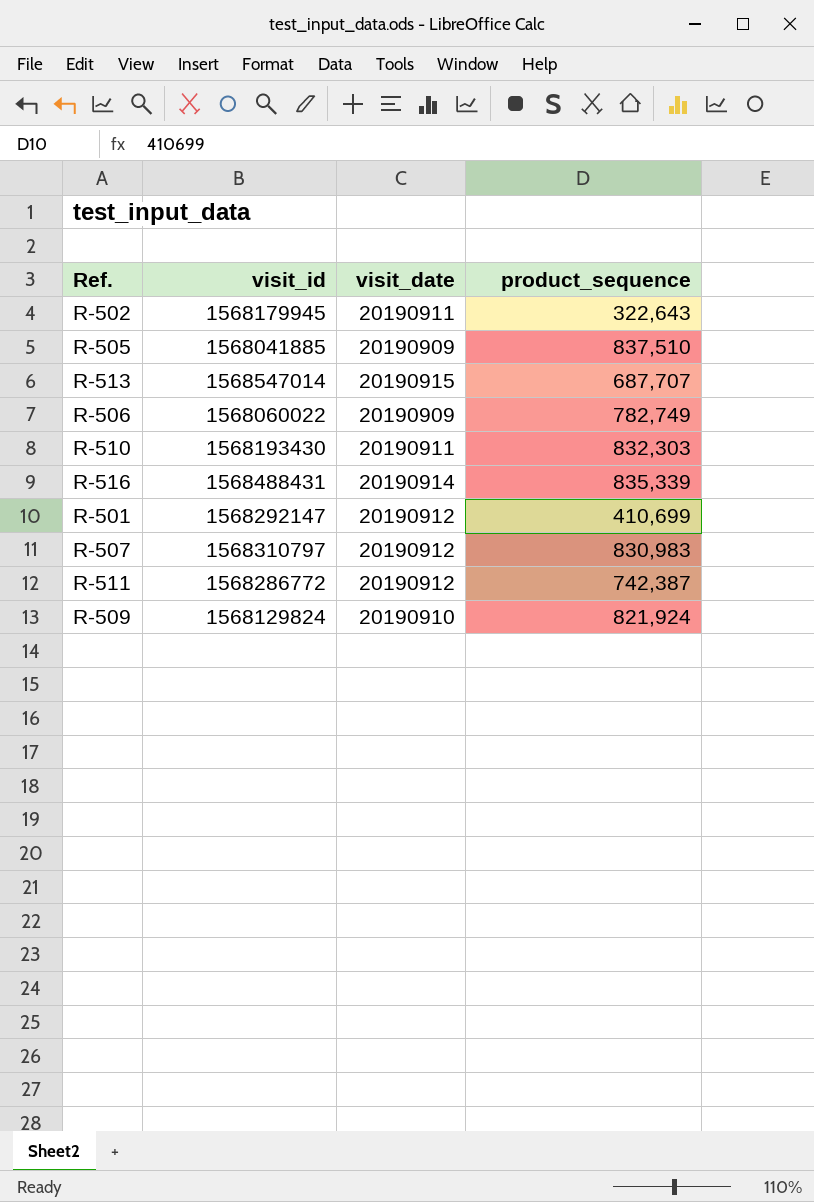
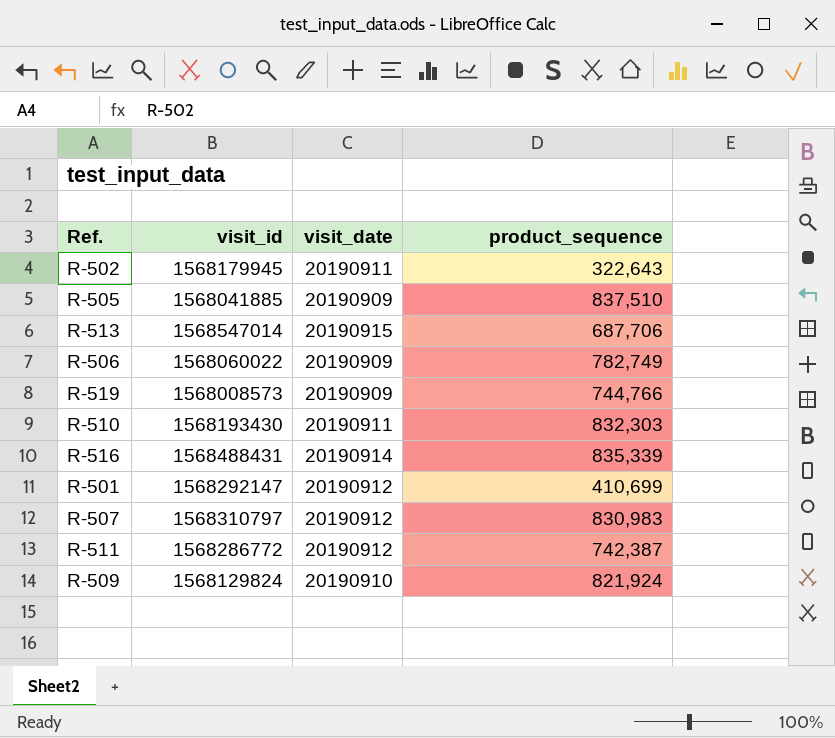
R-513 | product_sequence: 687,707 -> 687,706
row R-519: none -> 1568008573 | 20190909 | 744,766

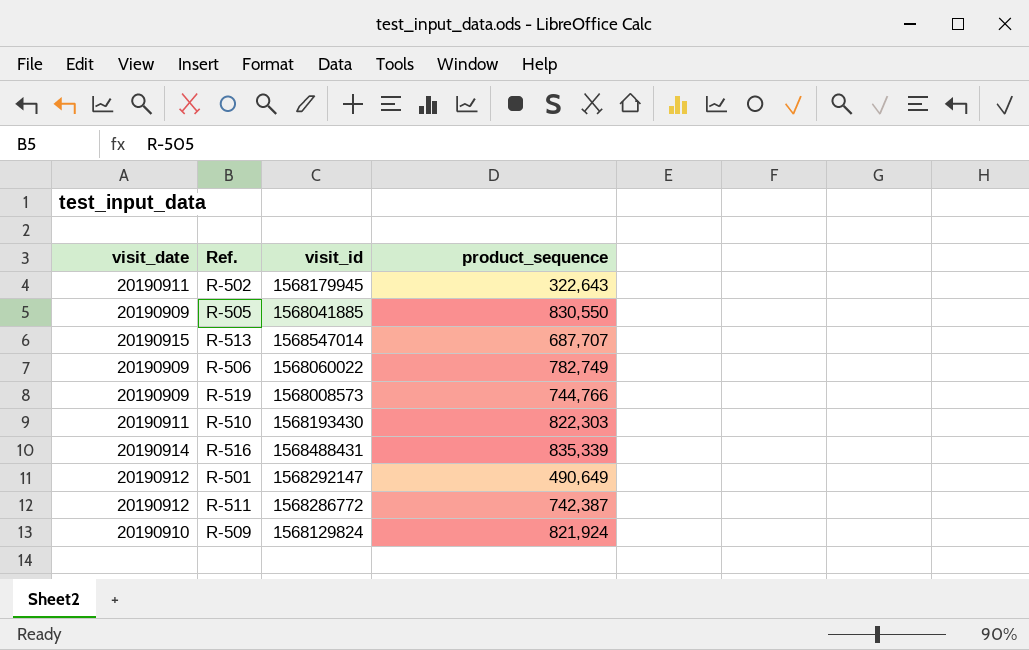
column visit_date | position: 3 -> 1
row R-507: 1568310797 | 20190912 | 830,983 -> none
R-505 | product_sequence: 837,510 -> 830,550
R-513 | product_sequence: 687,706 -> 687,707
R-510 | product_sequence: 832,303 -> 822,303
R-501 | product_sequence: 410,699 -> 490,649

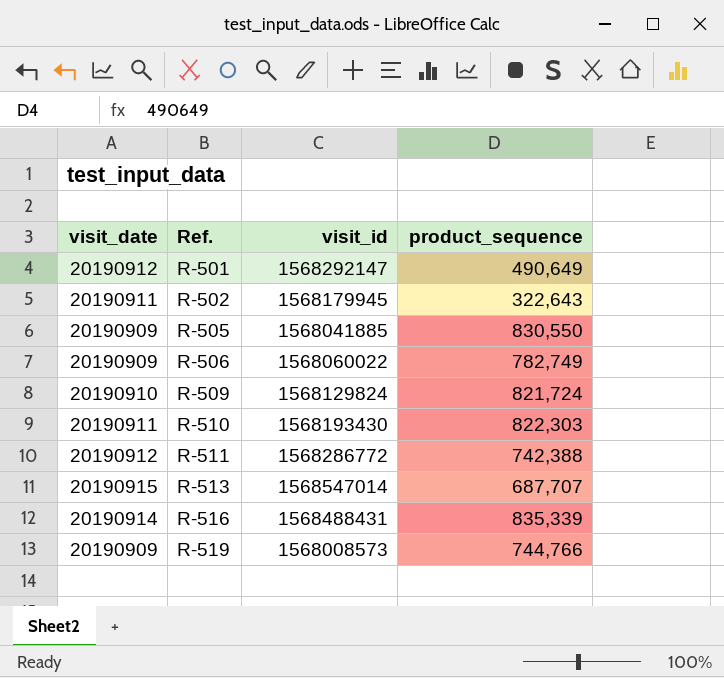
row order: none -> Ref. ascending
R-509 | product_sequence: 821,924 -> 821,724
R-511 | product_sequence: 742,387 -> 742,388

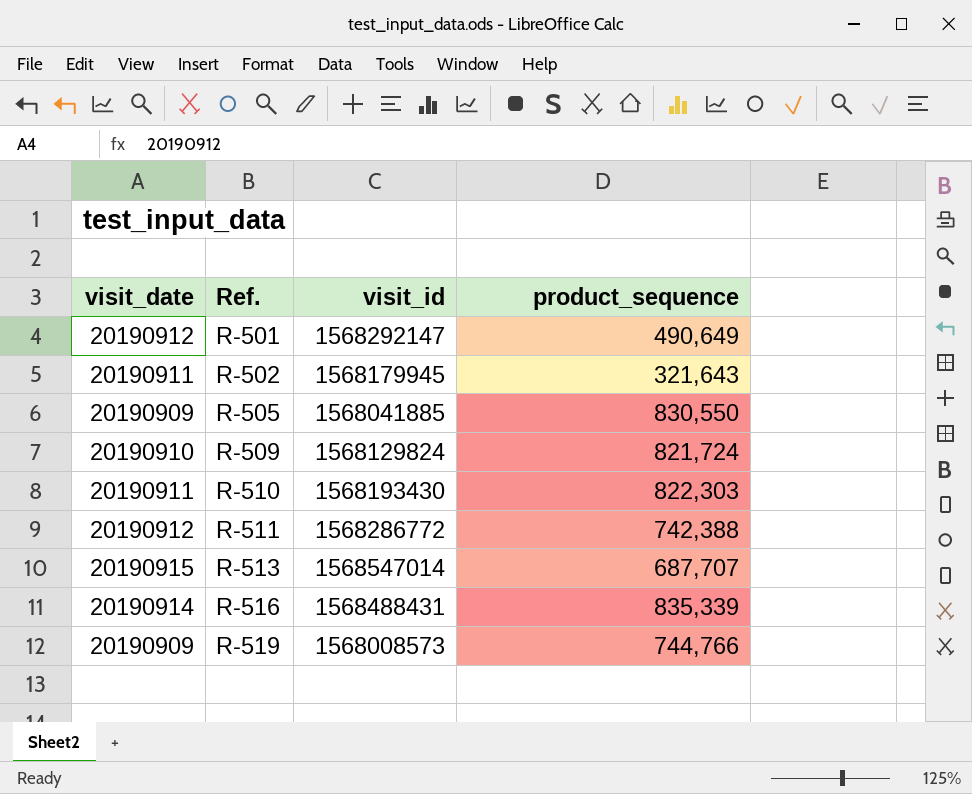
row R-506: 20190909 | 1568060022 | 782,749 -> none
R-502 | product_sequence: 322,643 -> 321,643

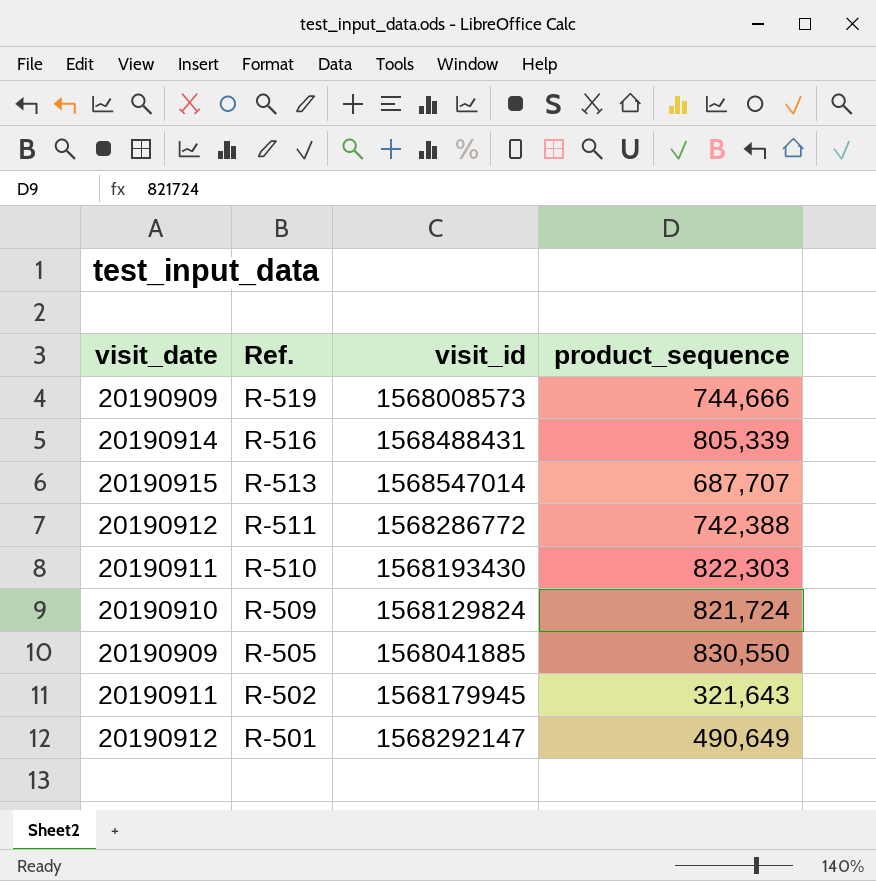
row order: Ref. ascending -> Ref. descending
R-519 | product_sequence: 744,766 -> 744,666
R-516 | product_sequence: 835,339 -> 805,339

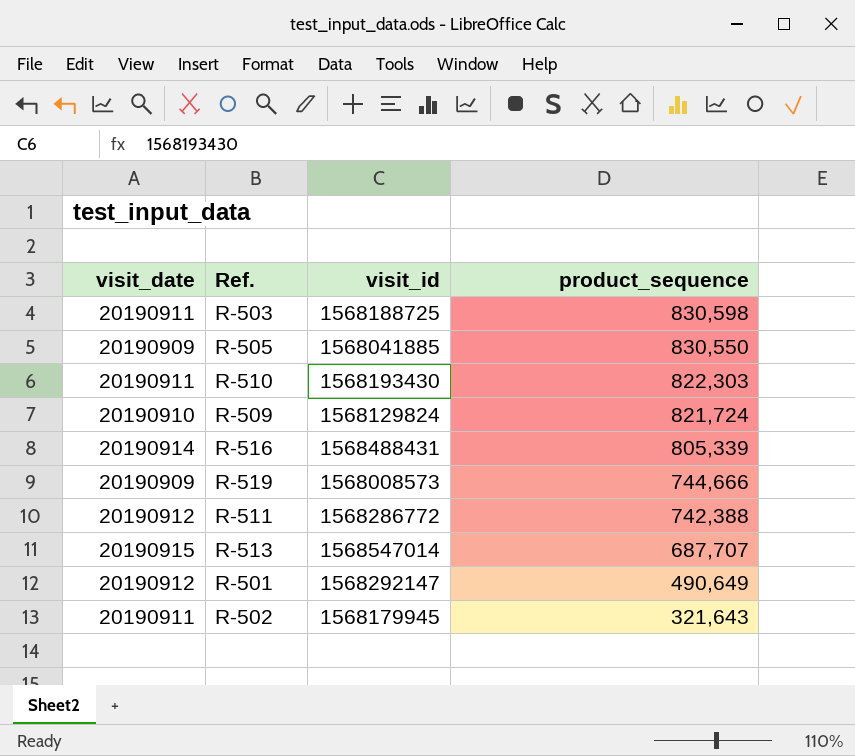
row order: Ref. descending -> product_sequence descending
row R-503: none -> 20190911 | 1568188725 | 830,598

